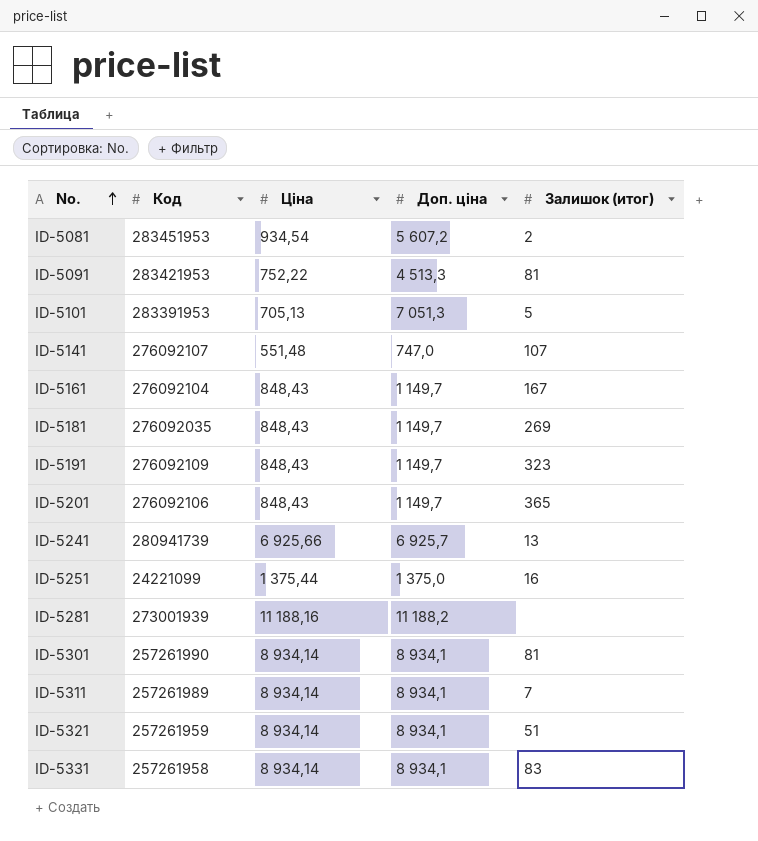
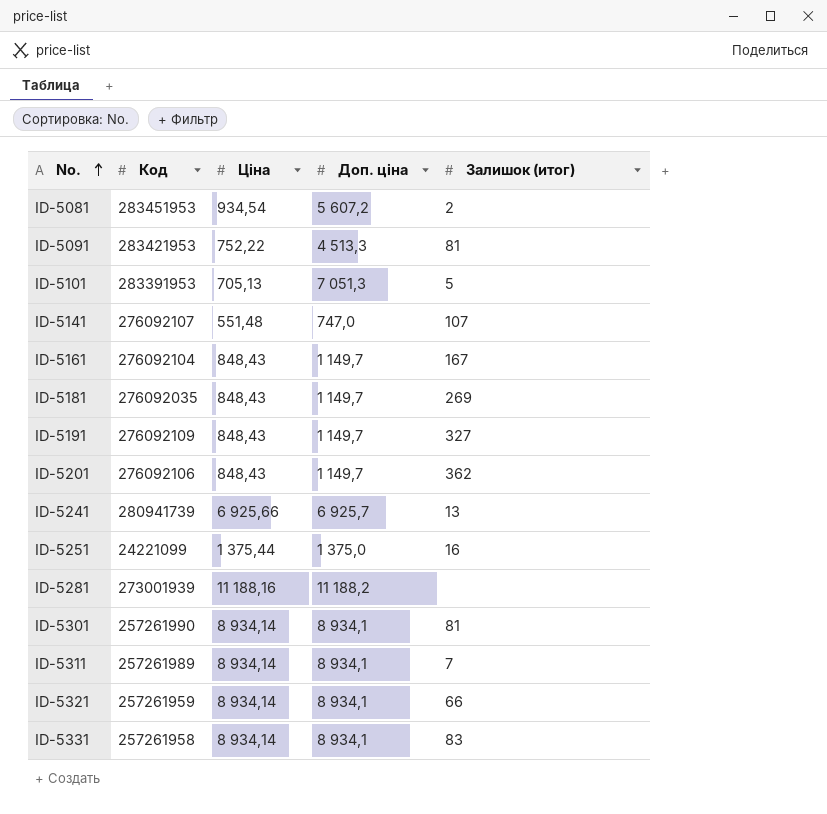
ID-5191 | Залишок (итог): 323 -> 327
ID-5201 | Залишок (итог): 365 -> 362
ID-5321 | Залишок (итог): 51 -> 66

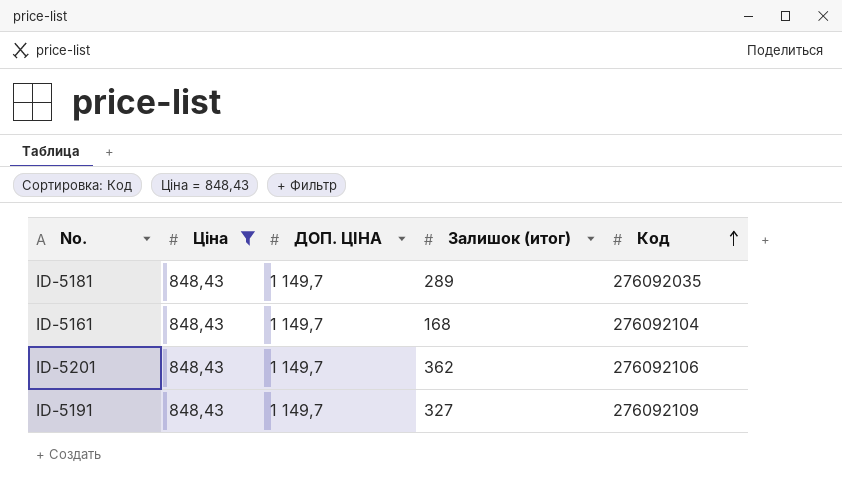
filter: none -> Ціна = 848,43
row order: No. ascending -> Код ascending
column name: Доп. ціна -> ДОП. ЦІНА
column Код | position: 2 -> 5
ID-5181 | Залишок (итог): 269 -> 289
ID-5161 | Залишок (итог): 167 -> 168

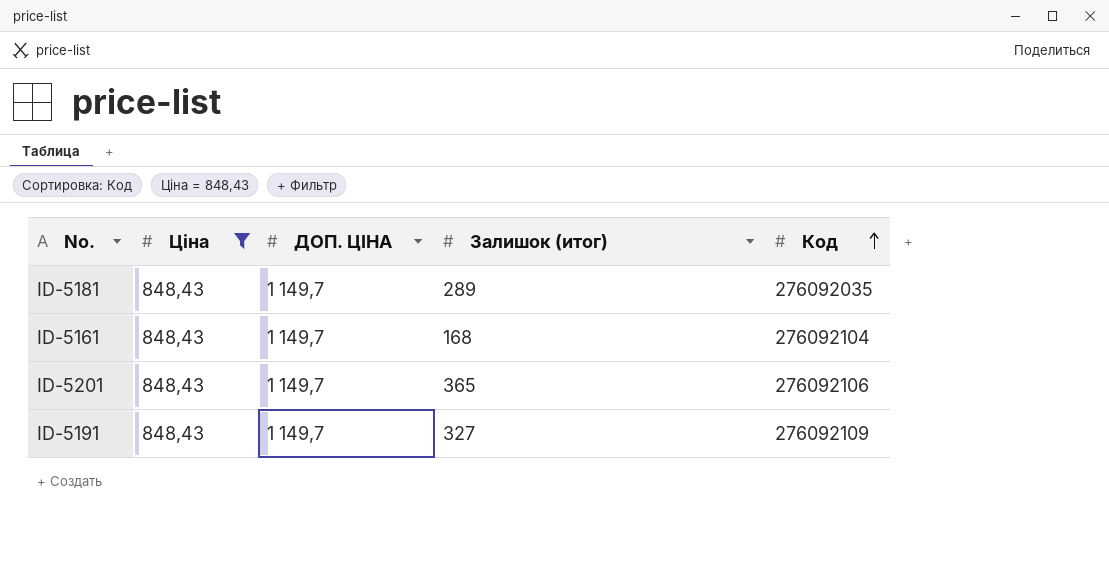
ID-5201 | Залишок (итог): 362 -> 365

